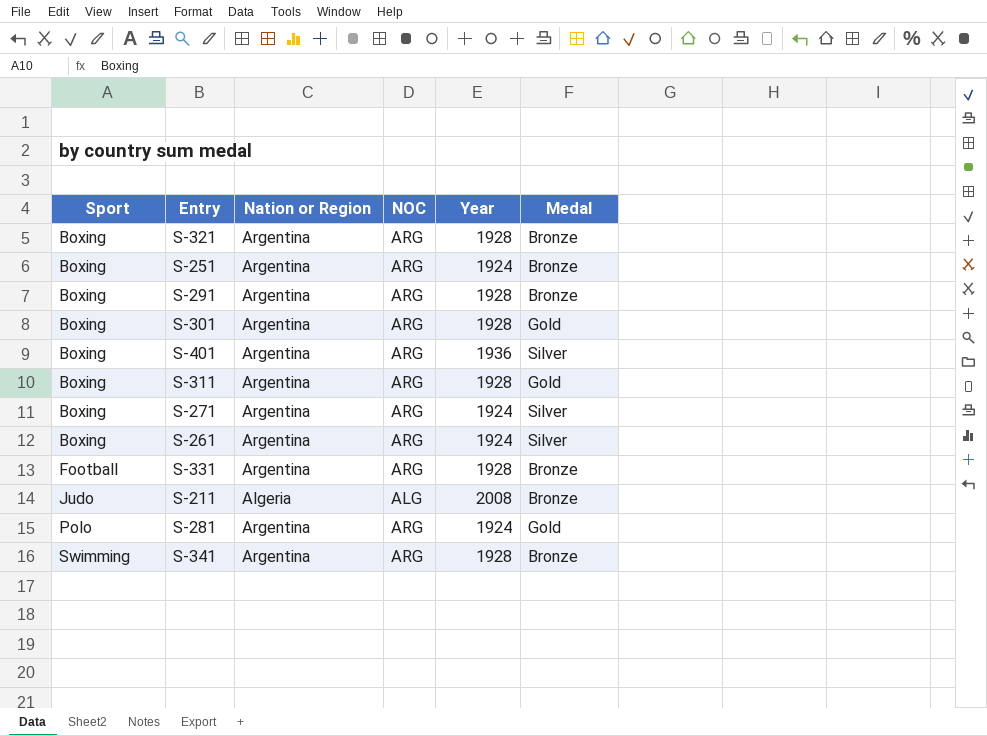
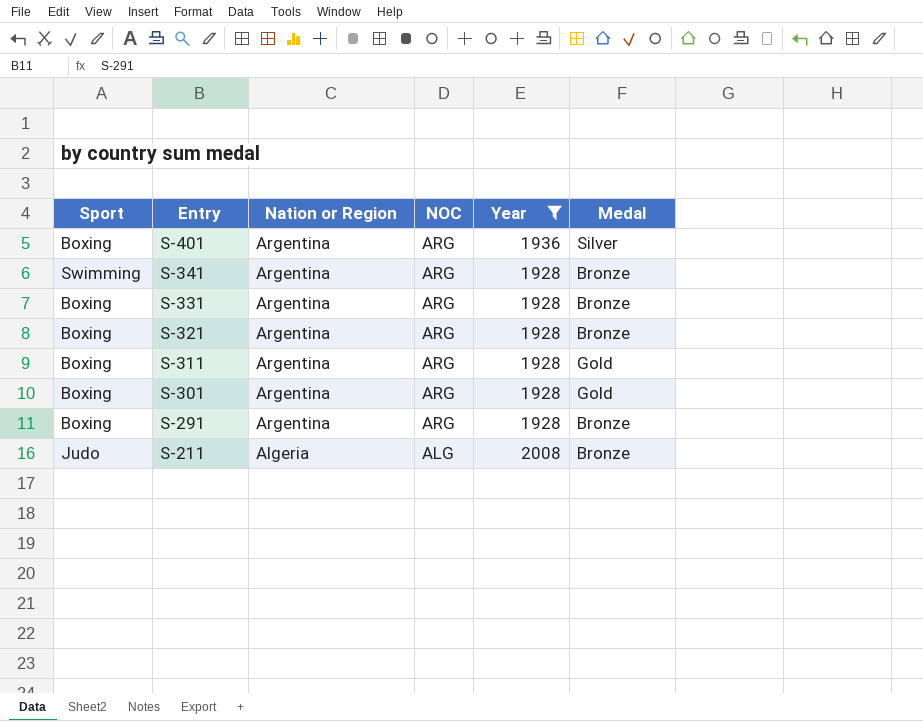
filter: none -> Year != 1924
row order: Sport ascending -> Entry descending
S-331 | Sport: Football -> Boxing

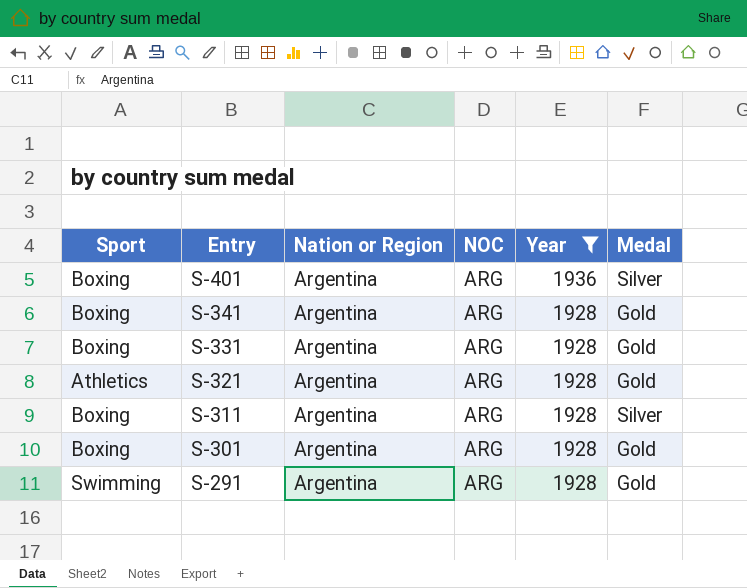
row S-211: Judo | Algeria | ALG | 2008 | Bronze -> none
S-341 | Sport: Swimming -> Boxing
S-341 | Medal: Bronze -> Gold
S-331 | Medal: Bronze -> Gold
S-321 | Sport: Boxing -> Athletics
S-321 | Medal: Bronze -> Gold
S-311 | Medal: Gold -> Silver
S-291 | Sport: Boxing -> Swimming
S-291 | Medal: Bronze -> Gold

